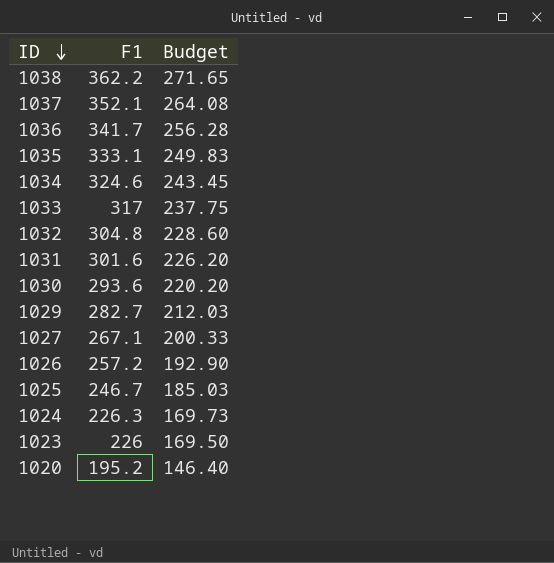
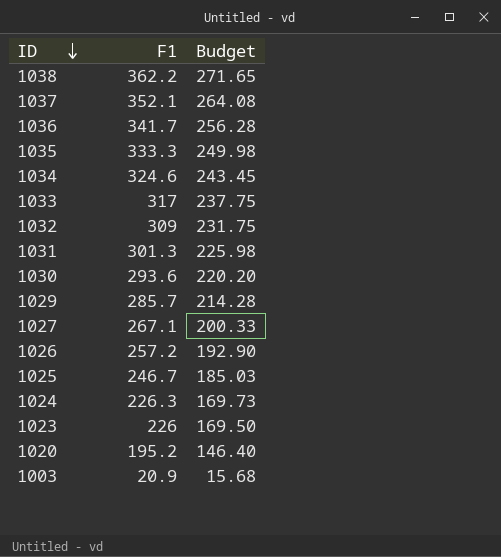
1035 | F1: 333.1 -> 333.3
1035 | Budget: 249.83 -> 249.98
1032 | F1: 304.8 -> 309
1032 | Budget: 228.60 -> 231.75
1031 | F1: 301.6 -> 301.3
1031 | Budget: 226.20 -> 225.98
1029 | F1: 282.7 -> 285.7
1029 | Budget: 212.03 -> 214.28
row 1003: none -> 20.9 | 15.68

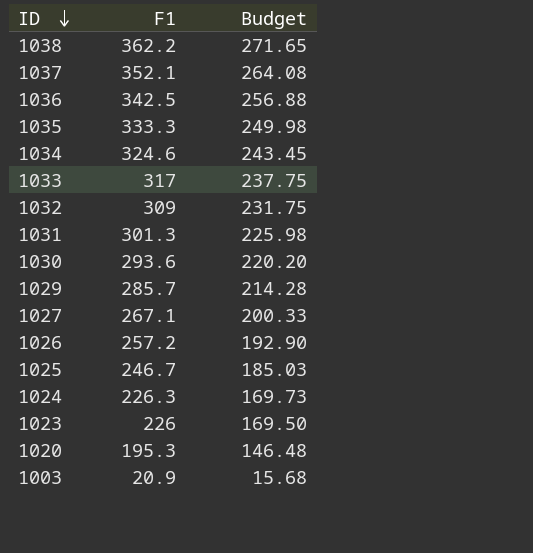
1036 | F1: 341.7 -> 342.5
1036 | Budget: 256.28 -> 256.88
1020 | F1: 195.2 -> 195.3
1020 | Budget: 146.40 -> 146.48

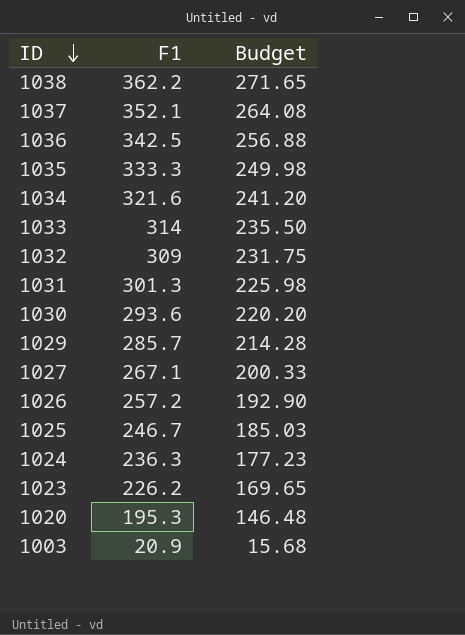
1034 | F1: 324.6 -> 321.6
1034 | Budget: 243.45 -> 241.20
1033 | F1: 317 -> 314
1033 | Budget: 237.75 -> 235.50
1024 | F1: 226.3 -> 236.3
1024 | Budget: 169.73 -> 177.23
1023 | F1: 226 -> 226.2
1023 | Budget: 169.50 -> 169.65

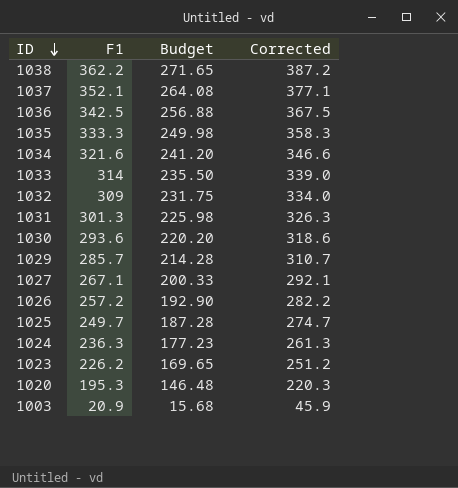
column Corrected | formula: none -> [F1] + 25
1025 | F1: 246.7 -> 249.7
1025 | Budget: 185.03 -> 187.28

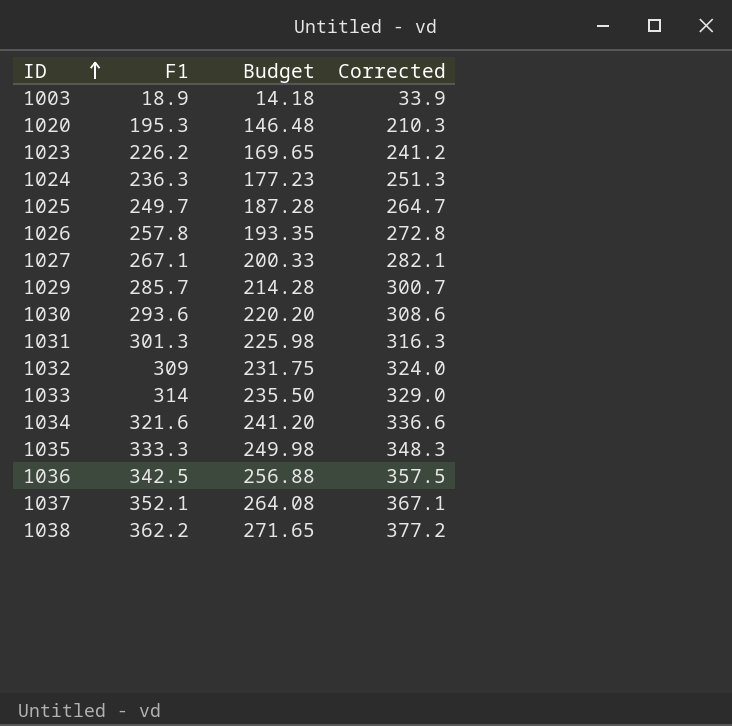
row order: ID descending -> ID ascending
column Corrected | formula: [F1] + 25 -> [F1] + 15
1003 | F1: 20.9 -> 18.9
1003 | Budget: 15.68 -> 14.18
1026 | F1: 257.2 -> 257.8
1026 | Budget: 192.90 -> 193.35

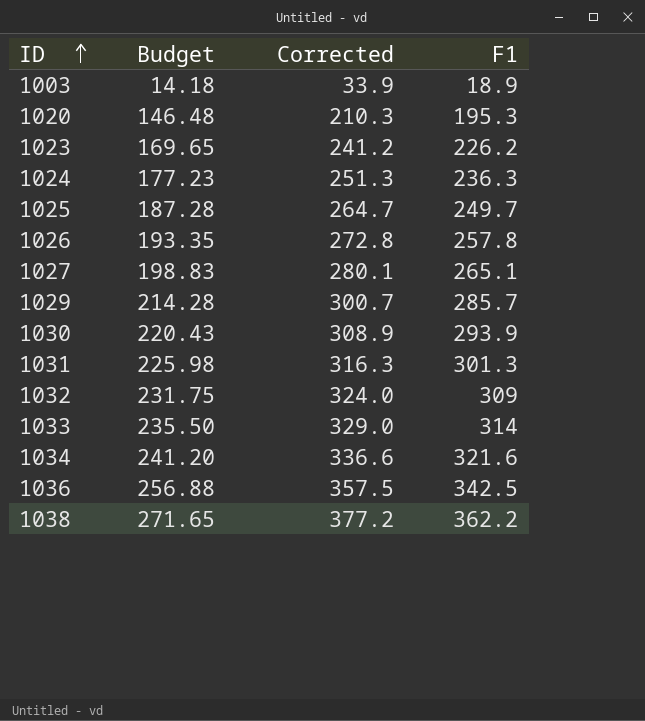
column F1 | position: 2 -> 4
row 1035: 333.3 | 249.98 | 348.3 -> none
row 1037: 352.1 | 264.08 | 367.1 -> none
1027 | Budget: 200.33 -> 198.83
1027 | Corrected: 282.1 -> 280.1
1027 | F1: 267.1 -> 265.1
1030 | Budget: 220.20 -> 220.43
1030 | Corrected: 308.6 -> 308.9
1030 | F1: 293.6 -> 293.9

